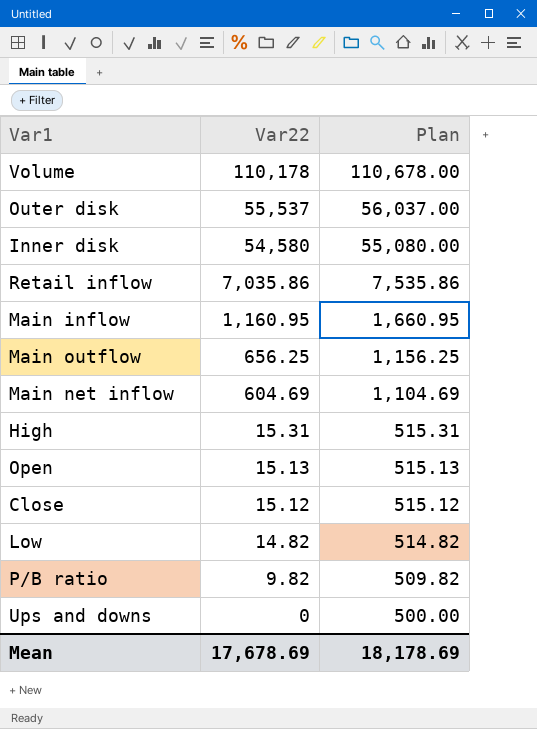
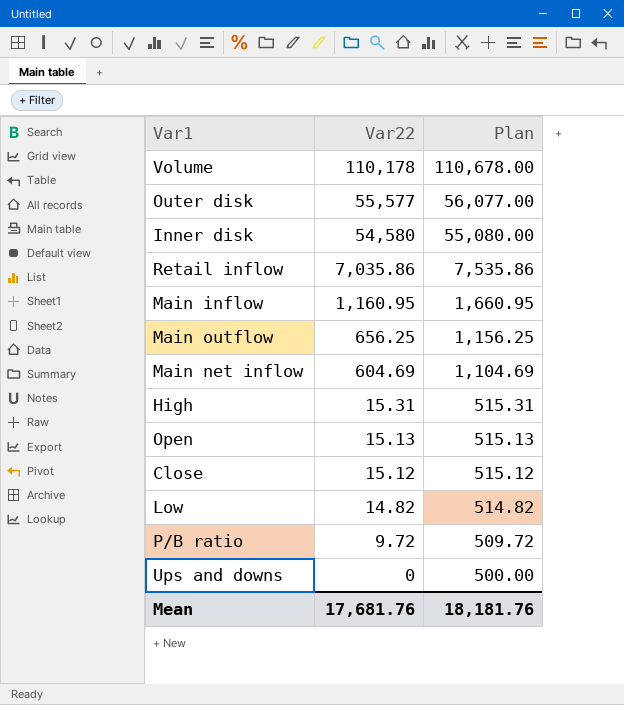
Outer disk | Var22: 55,537 -> 55,577
Outer disk | Plan: 56,037.00 -> 56,077.00
P/B ratio | Var22: 9.82 -> 9.72
P/B ratio | Plan: 509.82 -> 509.72
Mean | Var22: 17,678.69 -> 17,681.76
Mean | Plan: 18,178.69 -> 18,181.76

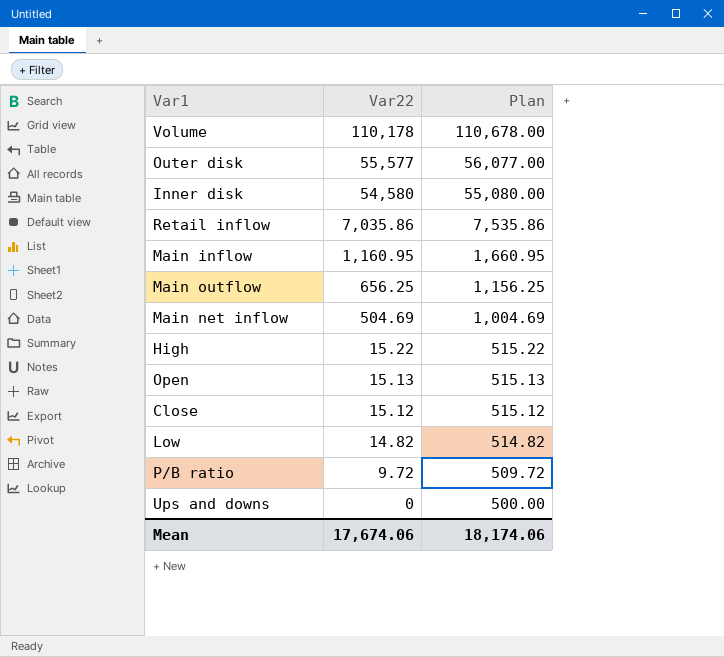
Main net inflow | Var22: 604.69 -> 504.69
Main net inflow | Plan: 1,104.69 -> 1,004.69
High | Var22: 15.31 -> 15.22
High | Plan: 515.31 -> 515.22
Mean | Var22: 17,681.76 -> 17,674.06
Mean | Plan: 18,181.76 -> 18,174.06

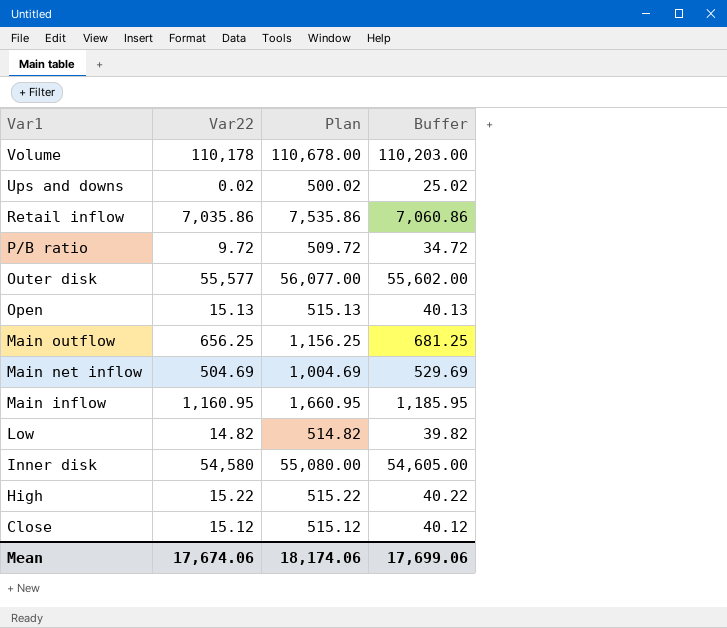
row order: Var22 descending -> Var1 descending
column Buffer | formula: none -> [Var22] + 25
Ups and downs | Var22: 0 -> 0.02
Ups and downs | Plan: 500.00 -> 500.02

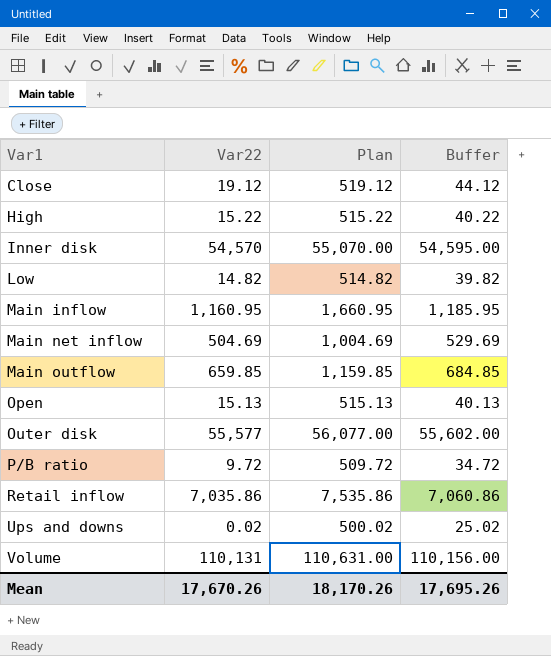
row order: Var1 descending -> Var1 ascending
Close | Var22: 15.12 -> 19.12
Close | Plan: 515.12 -> 519.12
Close | Buffer: 40.12 -> 44.12
Inner disk | Var22: 54,580 -> 54,570
Inner disk | Plan: 55,080.00 -> 55,070.00
Inner disk | Buffer: 54,605.00 -> 54,595.00
Main outflow | Var22: 656.25 -> 659.85
Main outflow | Plan: 1,156.25 -> 1,159.85
Main outflow | Buffer: 681.25 -> 684.85
Volume | Var22: 110,178 -> 110,131
Volume | Plan: 110,678.00 -> 110,631.00
Volume | Buffer: 110,203.00 -> 110,156.00
Mean | Var22: 17,674.06 -> 17,670.26
Mean | Plan: 18,174.06 -> 18,170.26
Mean | Buffer: 17,699.06 -> 17,695.26

